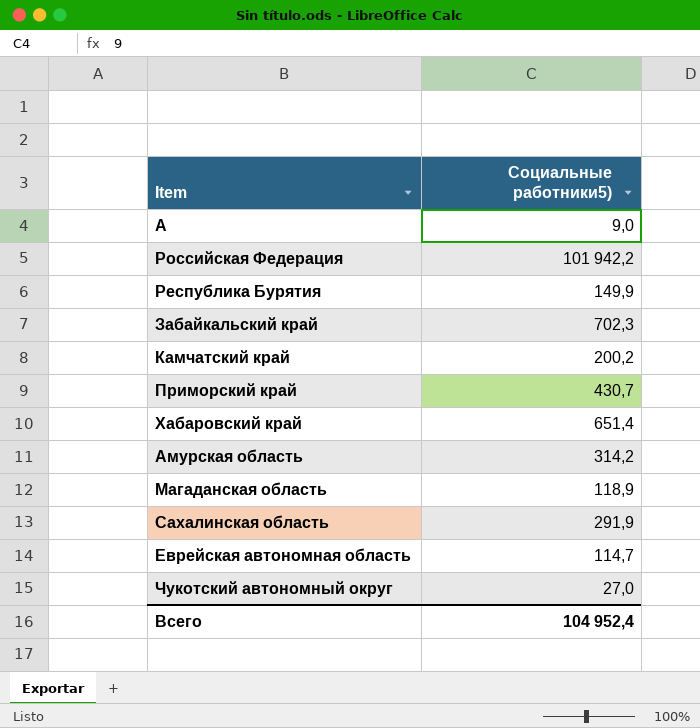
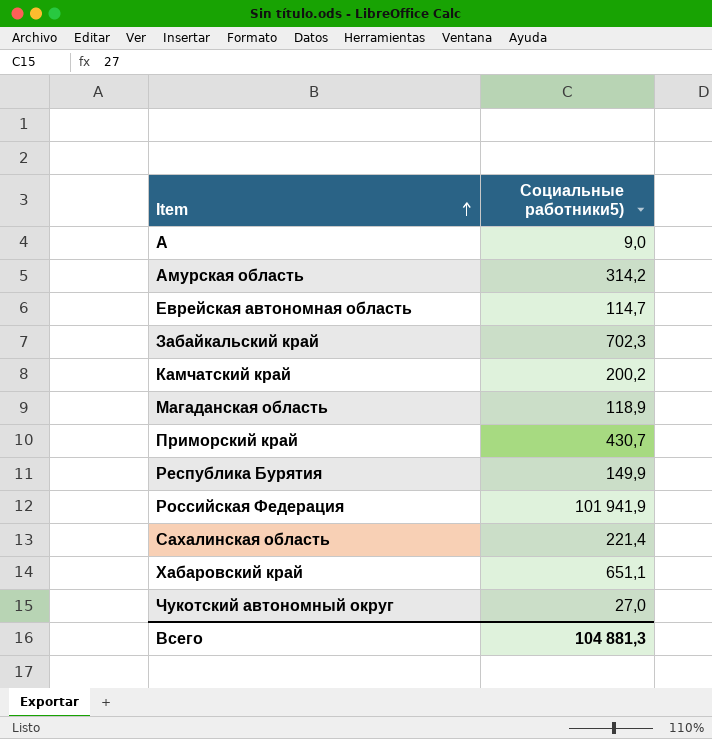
row order: none -> Item ascending
Российская Федерация | Социальные работники5): 101 942,2 -> 101 941,9
Сахалинская область | Социальные работники5): 291,9 -> 221,4
Хабаровский край | Социальные работники5): 651,4 -> 651,1
Всего | Социальные работники5): 104 952,4 -> 104 881,3

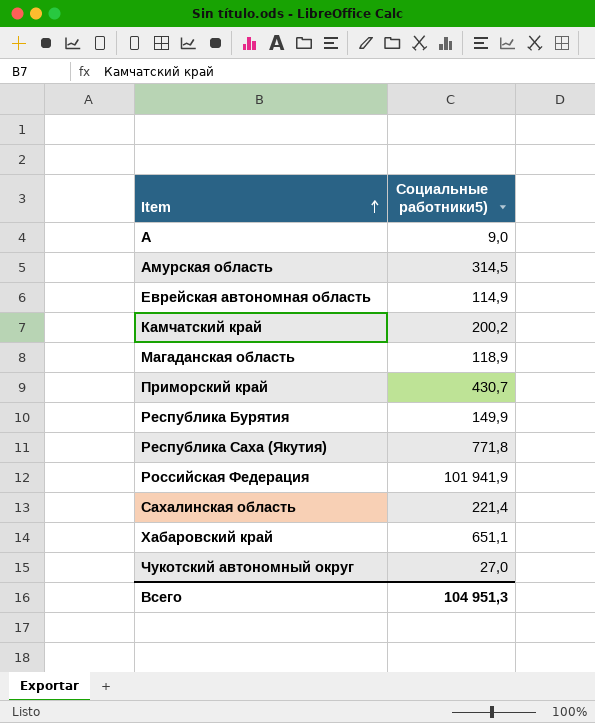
row Забайкальский край: 702,3 -> none
Амурская область | Социальные работники5): 314,2 -> 314,5
Еврейская автономная область | Социальные работники5): 114,7 -> 114,9
row Республика Саха (Якутия): none -> 771,8
Всего | Социальные работники5): 104 881,3 -> 104 951,3

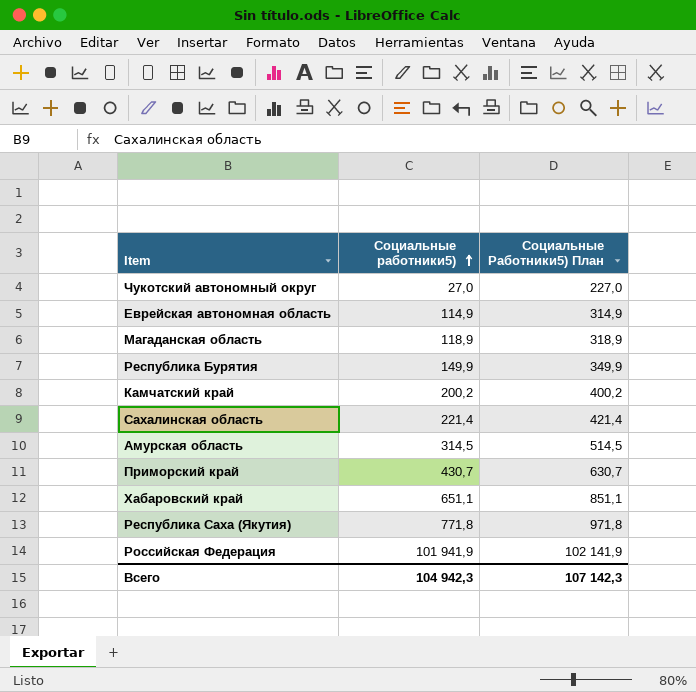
row order: Item ascending -> Социальные работники5) ascending
column Социальные Работники5) План | formula: none -> [Социальные работники5)] + 200
row А: 9,0 -> none
Всего | Социальные работники5): 104 951,3 -> 104 942,3

